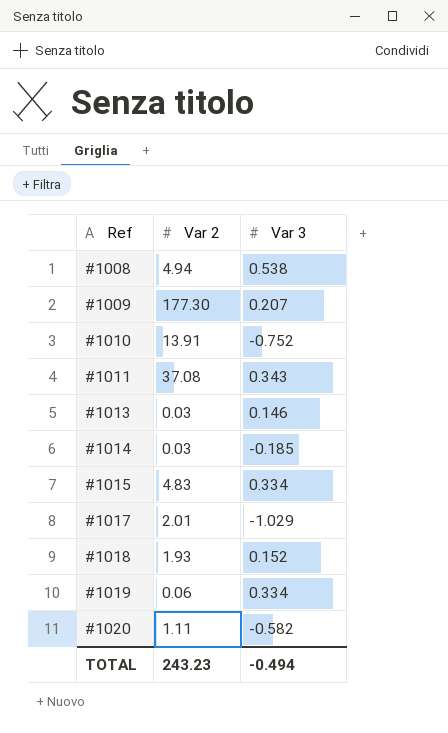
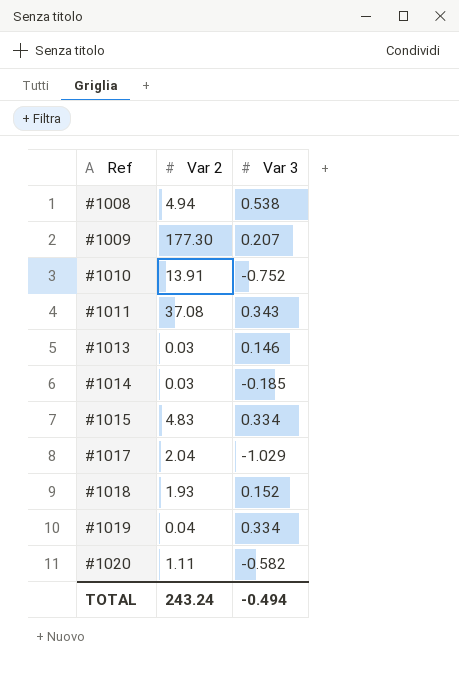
#1017 | Var 2: 2.01 -> 2.04
#1019 | Var 2: 0.06 -> 0.04
TOTAL | Var 2: 243.23 -> 243.24

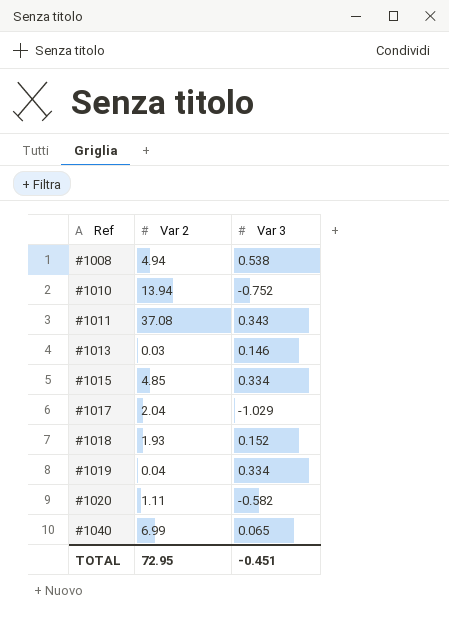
row #1009: 177.30 | 0.207 -> none
row #1014: 0.03 | -0.185 -> none
#1010 | Var 2: 13.91 -> 13.94
#1015 | Var 2: 4.83 -> 4.85
row #1040: none -> 6.99 | 0.065
TOTAL | Var 2: 243.24 -> 72.95
TOTAL | Var 3: -0.494 -> -0.451

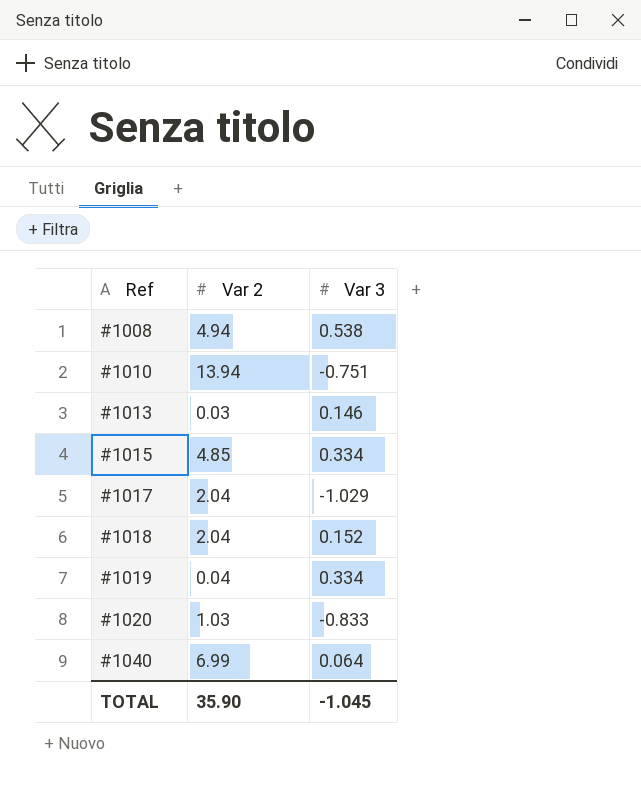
row #1011: 37.08 | 0.343 -> none
#1010 | Var 3: -0.752 -> -0.751
#1018 | Var 2: 1.93 -> 2.04
#1020 | Var 2: 1.11 -> 1.03
#1020 | Var 3: -0.582 -> -0.833
#1040 | Var 3: 0.065 -> 0.064
TOTAL | Var 2: 72.95 -> 35.90
TOTAL | Var 3: -0.451 -> -1.045

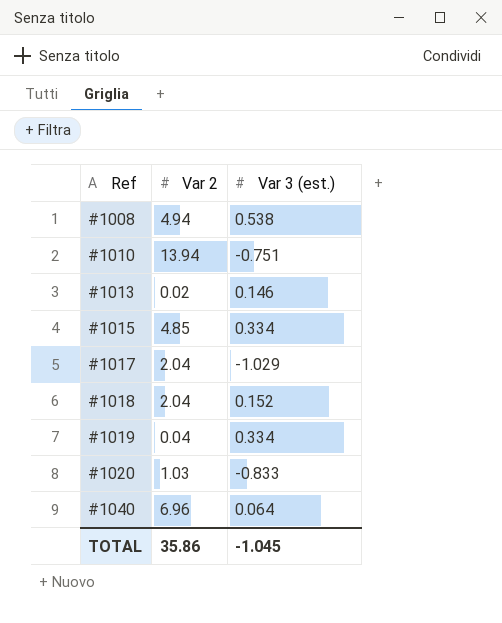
column name: Var 3 -> Var 3 (est.)
#1013 | Var 2: 0.03 -> 0.02
#1040 | Var 2: 6.99 -> 6.96
TOTAL | Var 2: 35.90 -> 35.86

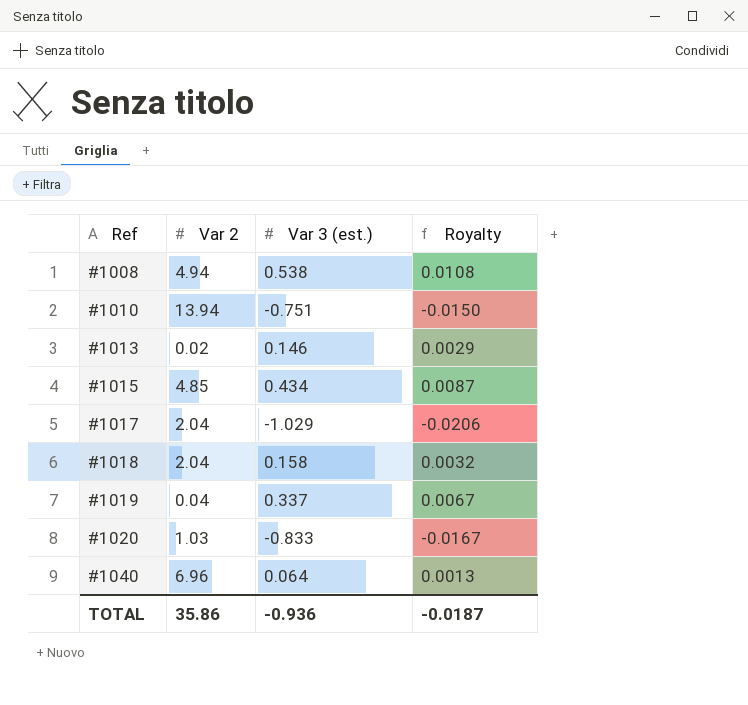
column Royalty | formula: none -> [Var 3 (est.)] * 0.02
#1015 | Var 3 (est.): 0.334 -> 0.434
#1018 | Var 3 (est.): 0.152 -> 0.158
#1019 | Var 3 (est.): 0.334 -> 0.337
TOTAL | Var 3 (est.): -1.045 -> -0.936

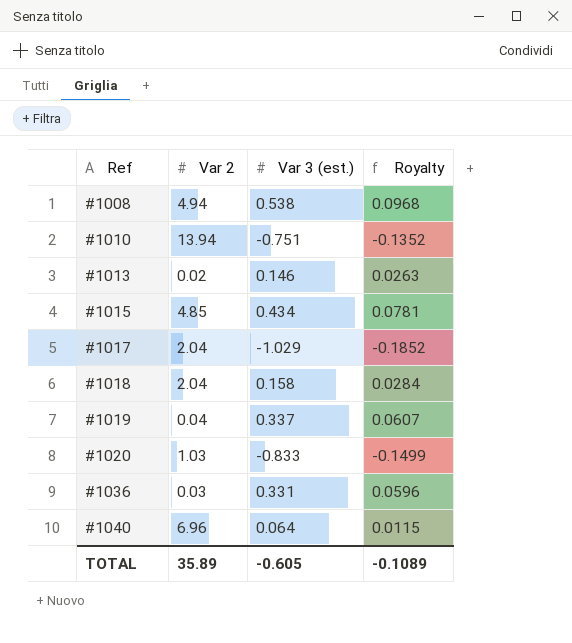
column Royalty | formula: [Var 3 (est.)] * 0.02 -> [Var 3 (est.)] * 0.18
row #1036: none -> 0.03 | 0.331 | 0.0596
TOTAL | Var 2: 35.86 -> 35.89
TOTAL | Var 3 (est.): -0.936 -> -0.605
TOTAL | Royalty: -0.0187 -> -0.1089

